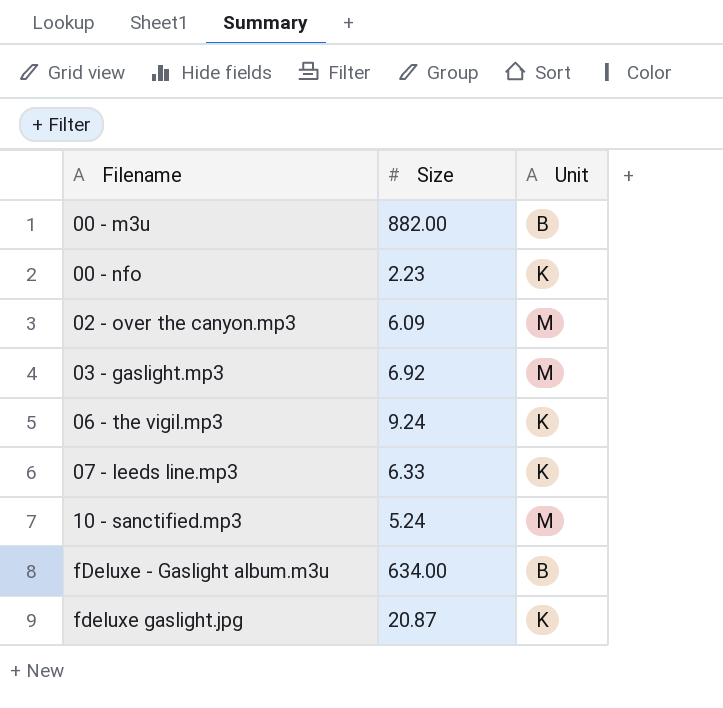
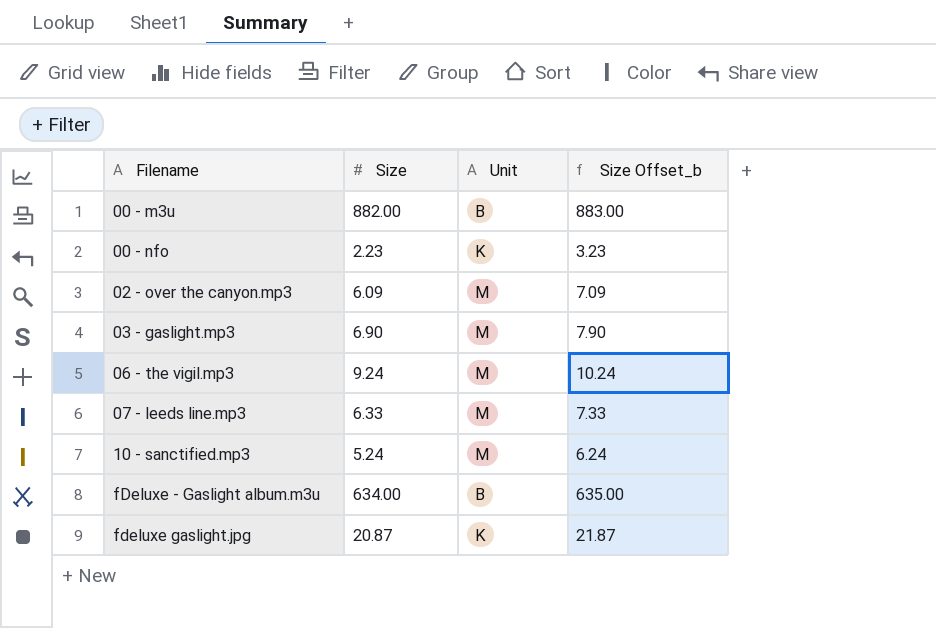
column Size Offset_b | formula: none -> [Size] + 1
03 - gaslight.mp3 | Size: 6.92 -> 6.90
06 - the vigil.mp3 | Unit: K -> M
07 - leeds line.mp3 | Unit: K -> M

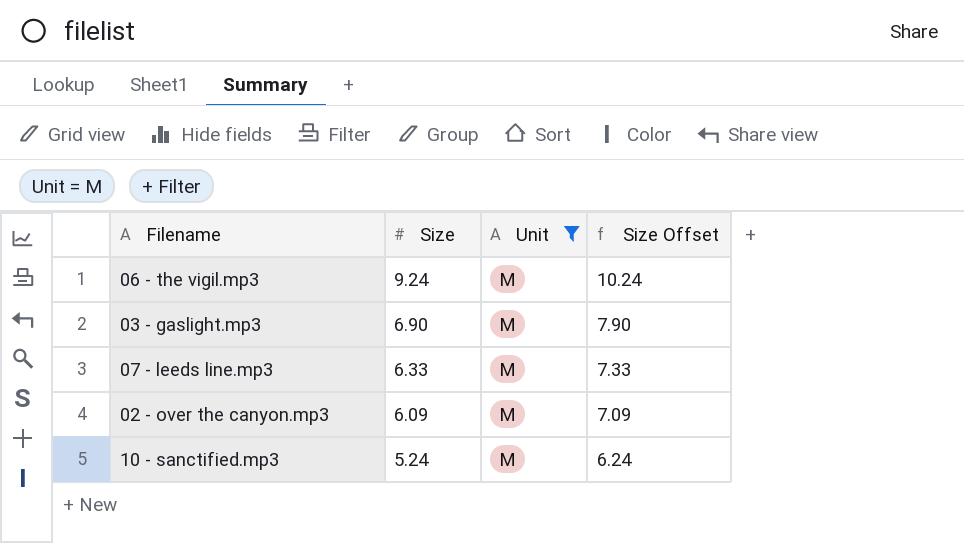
filter: none -> Unit = M
row order: Filename ascending -> Size descending
column name: Size Offset_b -> Size Offset

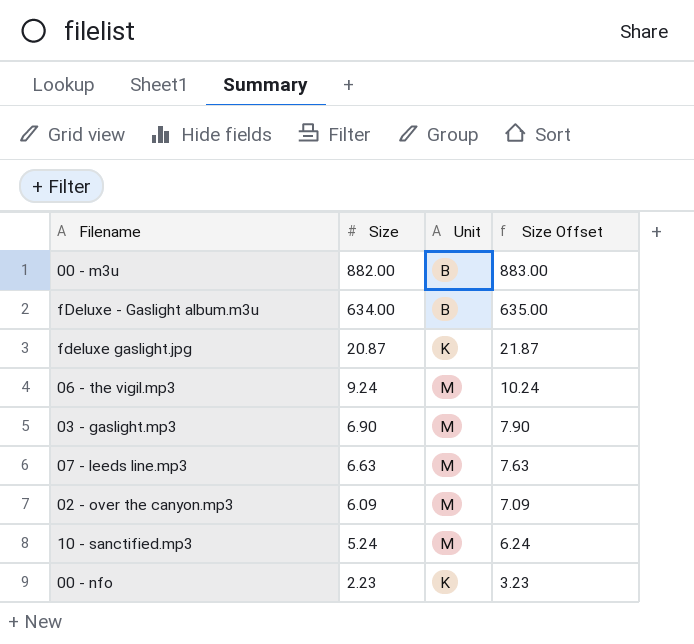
filter: Unit = M -> none
07 - leeds line.mp3 | Size: 6.33 -> 6.63
07 - leeds line.mp3 | Size Offset: 7.33 -> 7.63

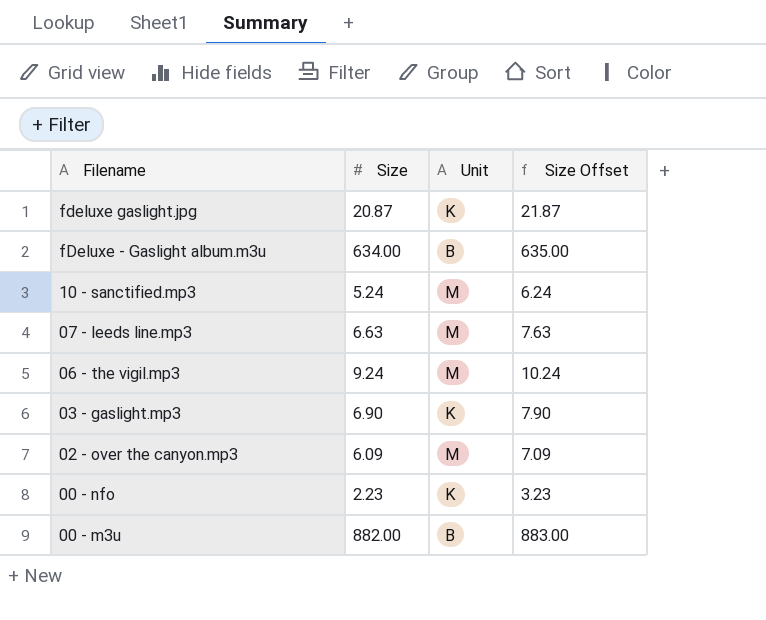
row order: Size descending -> Filename descending
03 - gaslight.mp3 | Unit: M -> K

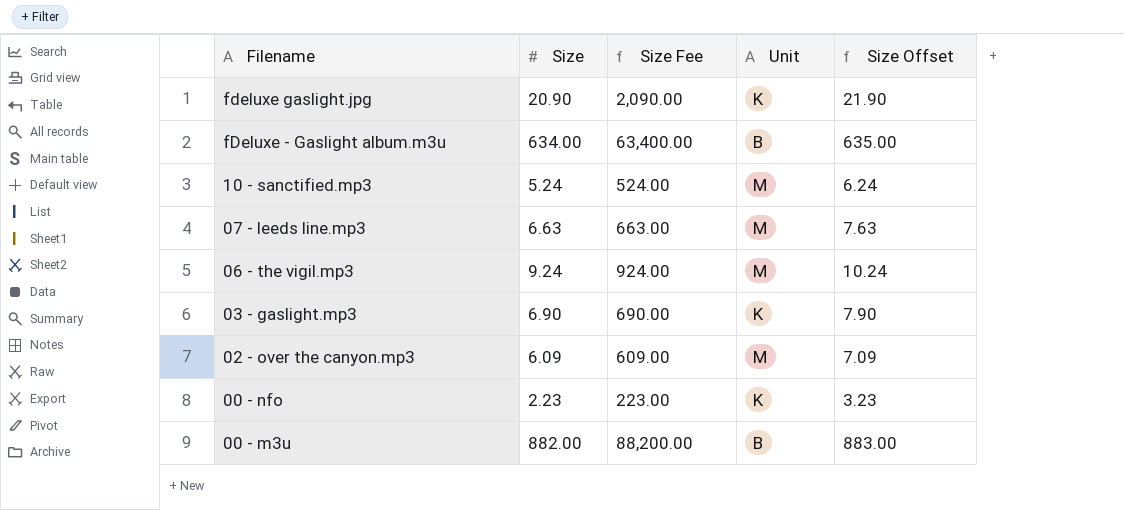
column Size Fee | formula: none -> [Size] * 100
fdeluxe gaslight.jpg | Size: 20.87 -> 20.90
fdeluxe gaslight.jpg | Size Offset: 21.87 -> 21.90

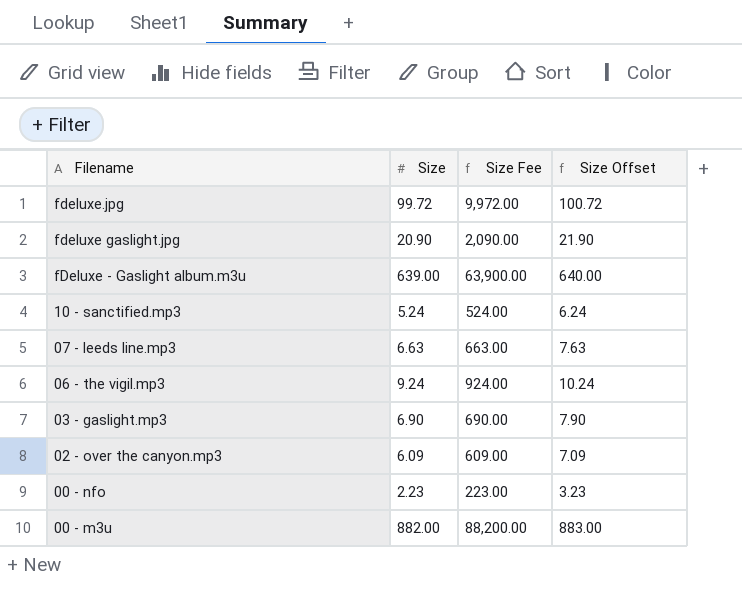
column Unit | position: 4 -> none
row fdeluxe.jpg: none -> 99.72 | 9,972.00 | 100.72
fDeluxe - Gaslight album.m3u | Size: 634.00 -> 639.00
fDeluxe - Gaslight album.m3u | Size Fee: 63,400.00 -> 63,900.00
fDeluxe - Gaslight album.m3u | Size Offset: 635.00 -> 640.00

